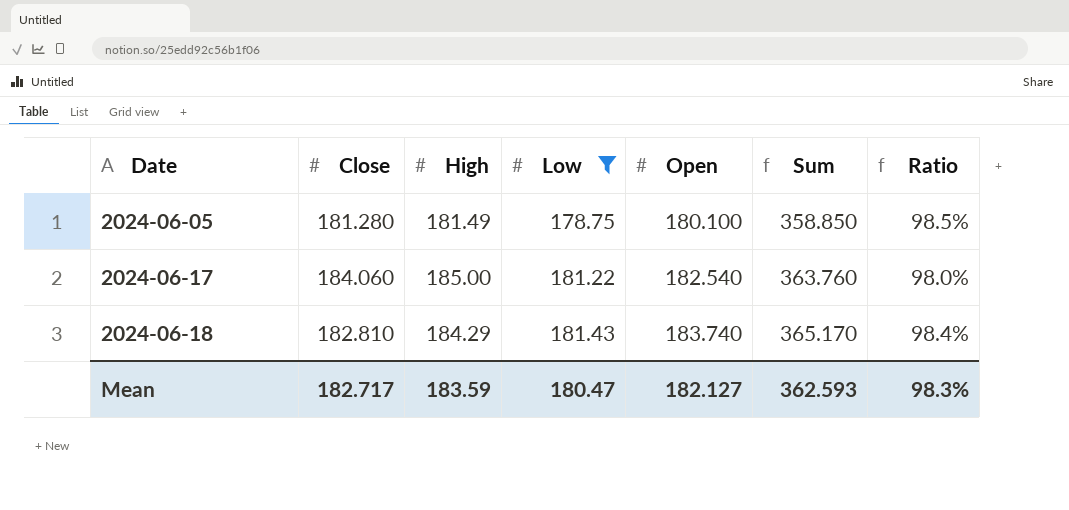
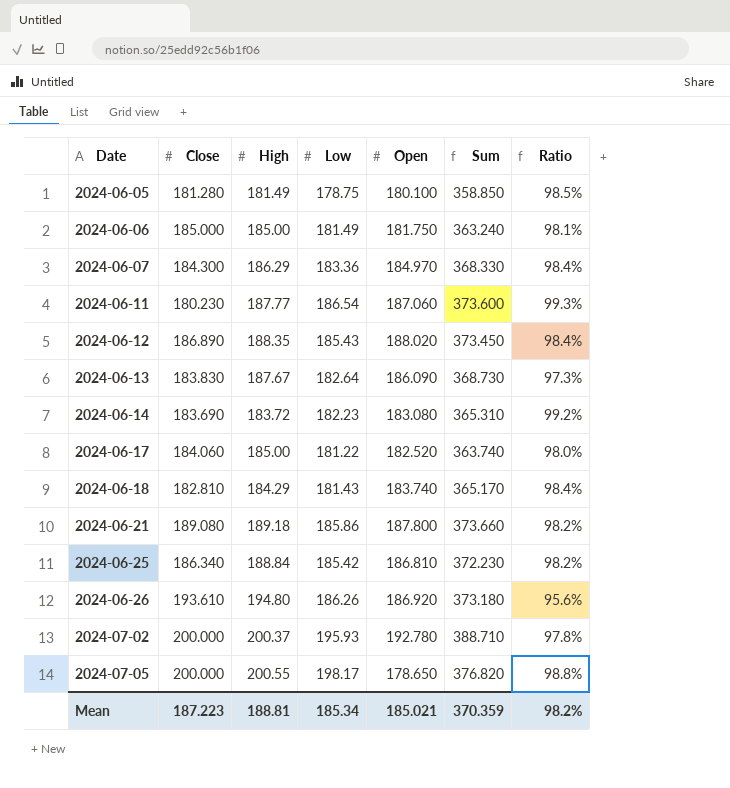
filter: Low <= 181.43 -> none
2024-06-17 | Open: 182.540 -> 182.520
2024-06-17 | Sum: 363.760 -> 363.740
Mean | Close: 182.717 -> 187.223
Mean | High: 183.59 -> 188.81
Mean | Low: 180.47 -> 185.34
Mean | Open: 182.127 -> 185.021
Mean | Sum: 362.593 -> 370.359
Mean | Ratio: 98.3% -> 98.2%

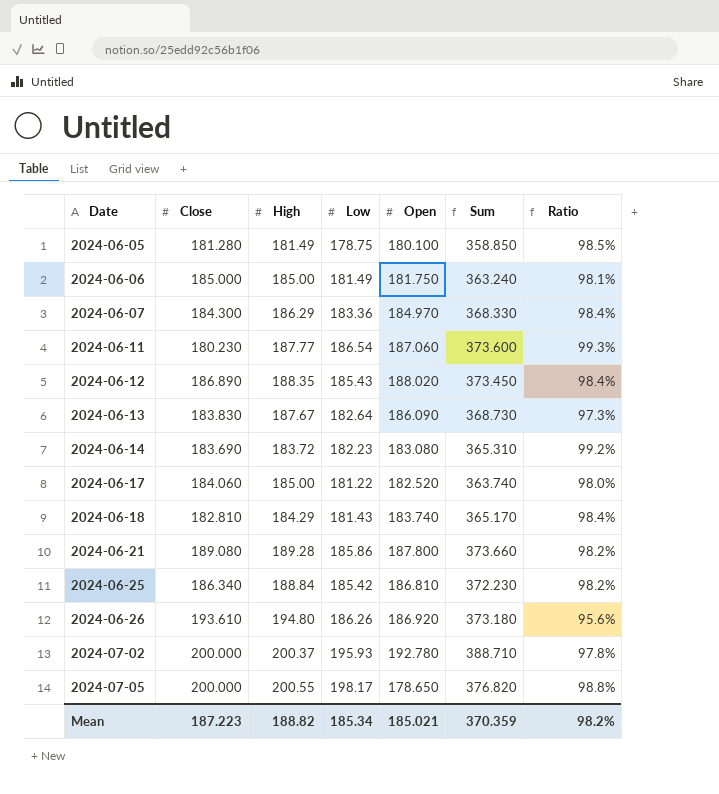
2024-06-21 | High: 189.18 -> 189.28
Mean | High: 188.81 -> 188.82

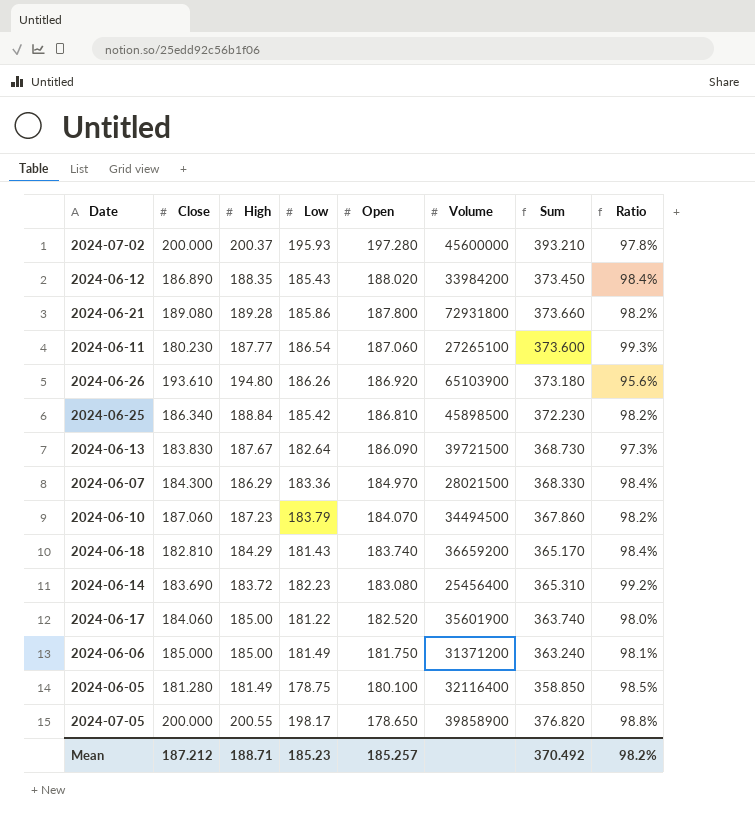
row order: Date ascending -> Open descending
column Volume | position: none -> 6
2024-07-02 | Open: 192.780 -> 197.280
2024-07-02 | Sum: 388.710 -> 393.210
row 2024-06-10: none -> 187.060 | 187.23 | 183.79 | 184.070 | 34494500 | 367.860 | 98.2%
Mean | Close: 187.223 -> 187.212
Mean | High: 188.82 -> 188.71
Mean | Low: 185.34 -> 185.23
Mean | Open: 185.021 -> 185.257
Mean | Sum: 370.359 -> 370.492

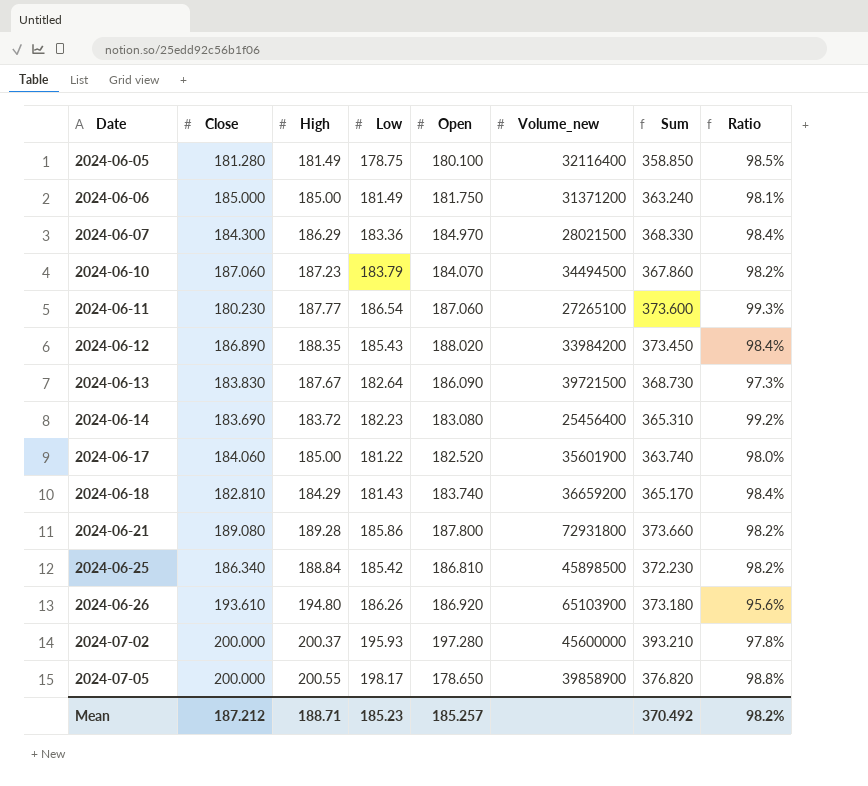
row order: Open descending -> Date ascending
column name: Volume -> Volume_new

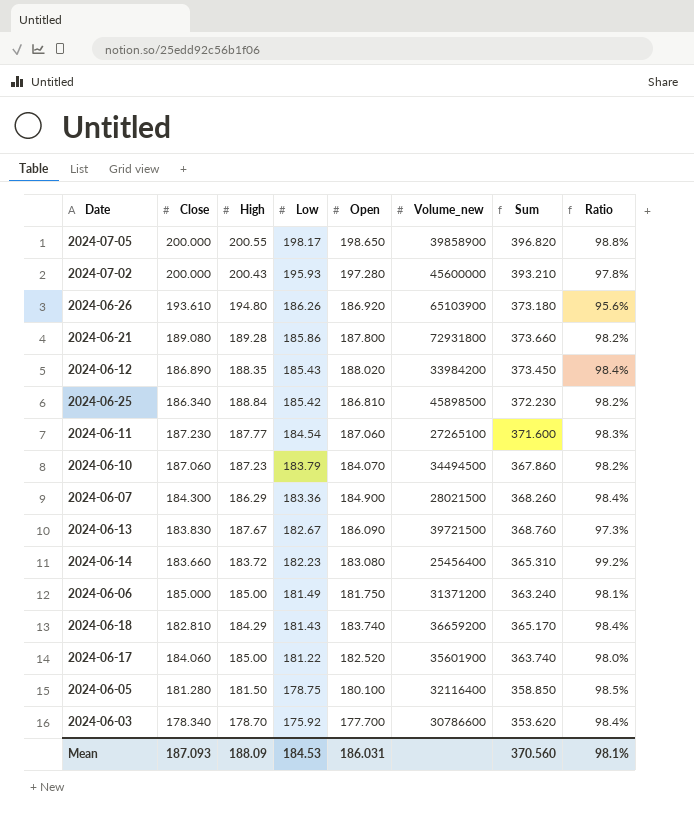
row order: Date ascending -> Low descending
2024-07-05 | Open: 178.650 -> 198.650
2024-07-05 | Sum: 376.820 -> 396.820
2024-07-02 | High: 200.37 -> 200.43
2024-06-11 | Close: 180.230 -> 187.230
2024-06-11 | Low: 186.54 -> 184.54
2024-06-11 | Sum: 373.600 -> 371.600
2024-06-11 | Ratio: 99.3% -> 98.3%
2024-06-07 | Open: 184.970 -> 184.900
2024-06-07 | Sum: 368.330 -> 368.260
2024-06-13 | Low: 182.64 -> 182.67
2024-06-13 | Sum: 368.730 -> 368.760
2024-06-14 | Close: 183.690 -> 183.660
2024-06-05 | High: 181.49 -> 181.50
row 2024-06-03: none -> 178.340 | 178.70 | 175.92 | 177.700 | 30786600 | 353.620 | 98.4%
Mean | Close: 187.212 -> 187.093
Mean | High: 188.71 -> 188.09
Mean | Low: 185.23 -> 184.53
Mean | Open: 185.257 -> 186.031
Mean | Sum: 370.492 -> 370.560
Mean | Ratio: 98.2% -> 98.1%

